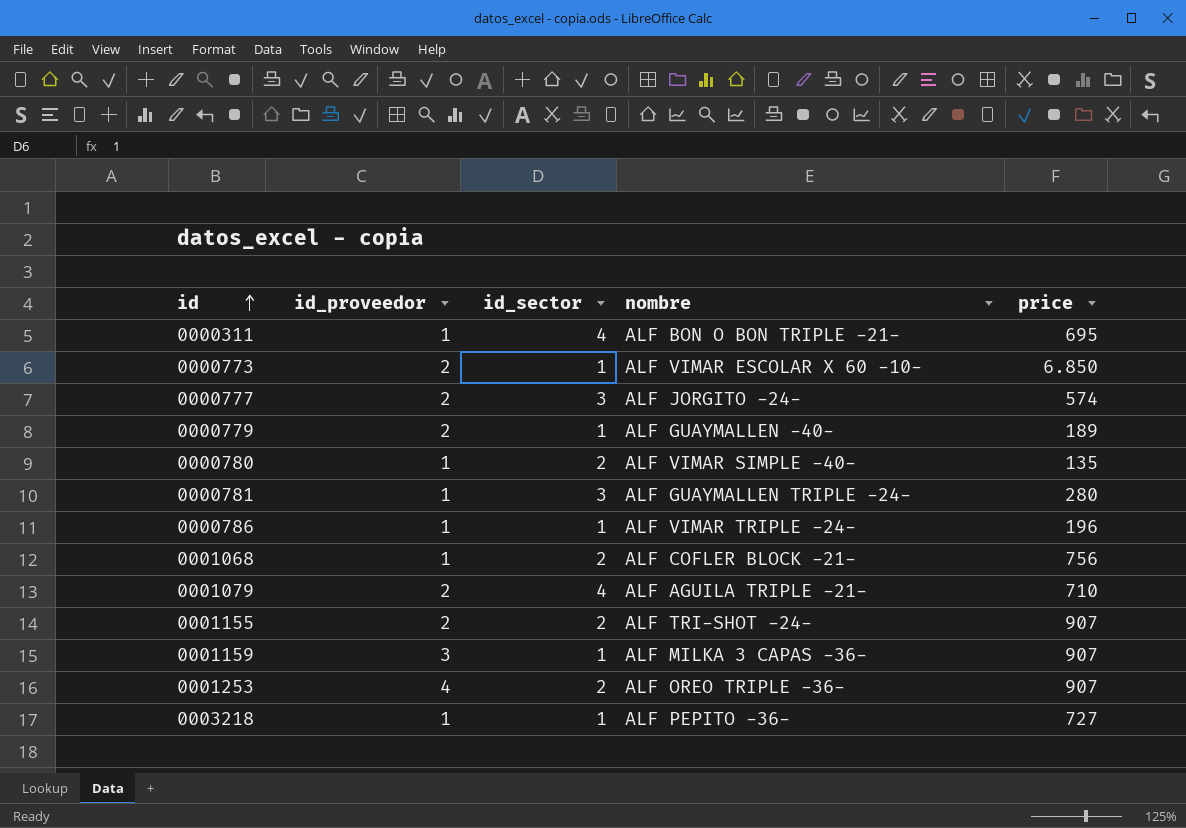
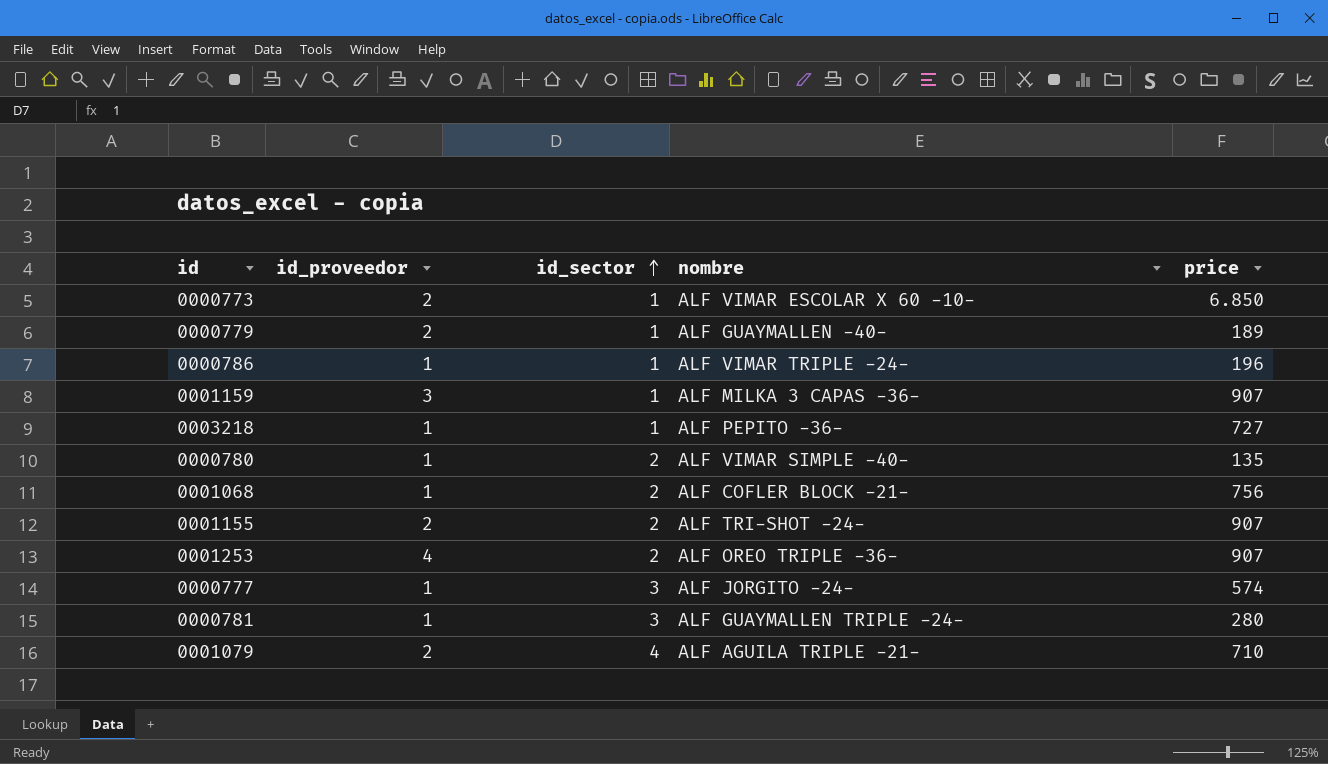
row order: id ascending -> id_sector ascending
row 0000311: 1 | 4 | ALF BON O BON TRIPLE -21- | 695 -> none
0000777 | id_proveedor: 2 -> 1

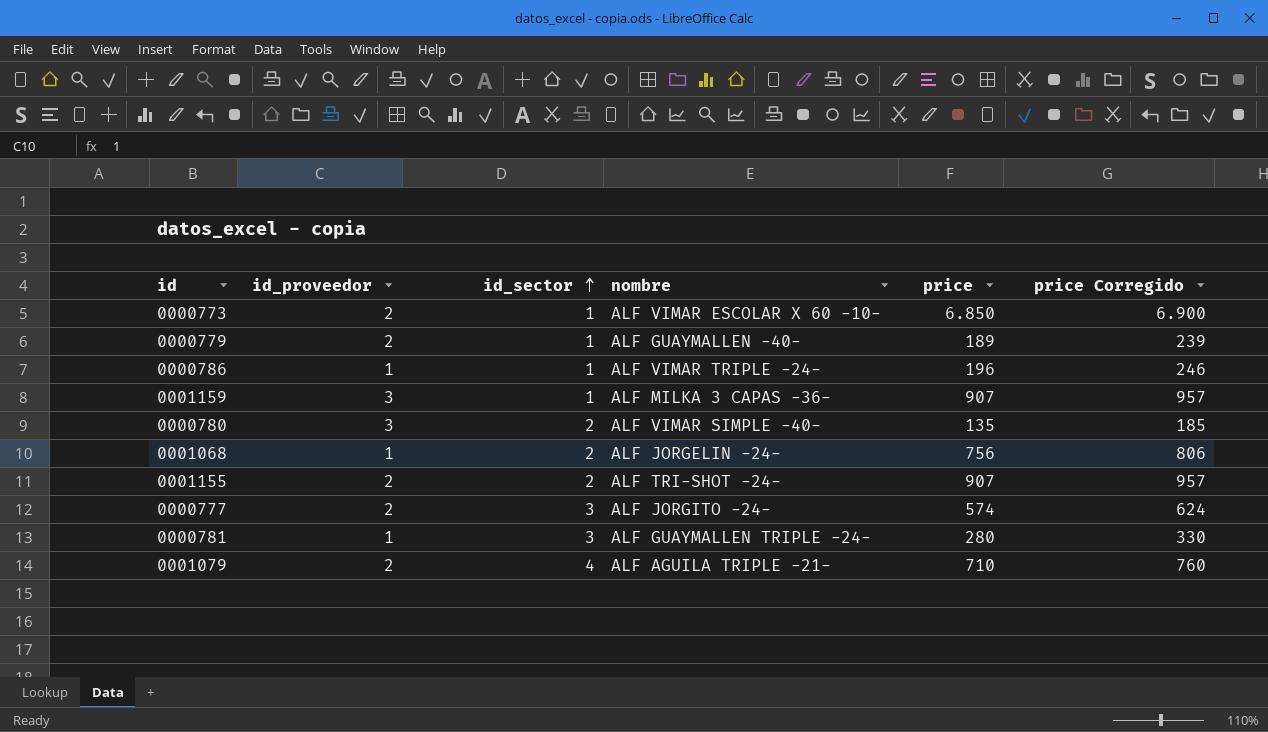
column price Corregido | formula: none -> [price] + 50
row 0003218: 1 | 1 | ALF PEPITO -36- | 727 -> none
row 0001253: 4 | 2 | ALF OREO TRIPLE -36- | 907 -> none
0000780 | id_proveedor: 1 -> 3
0001068 | nombre: ALF COFLER BLOCK -21- -> ALF JORGELIN -24-
0000777 | id_proveedor: 1 -> 2

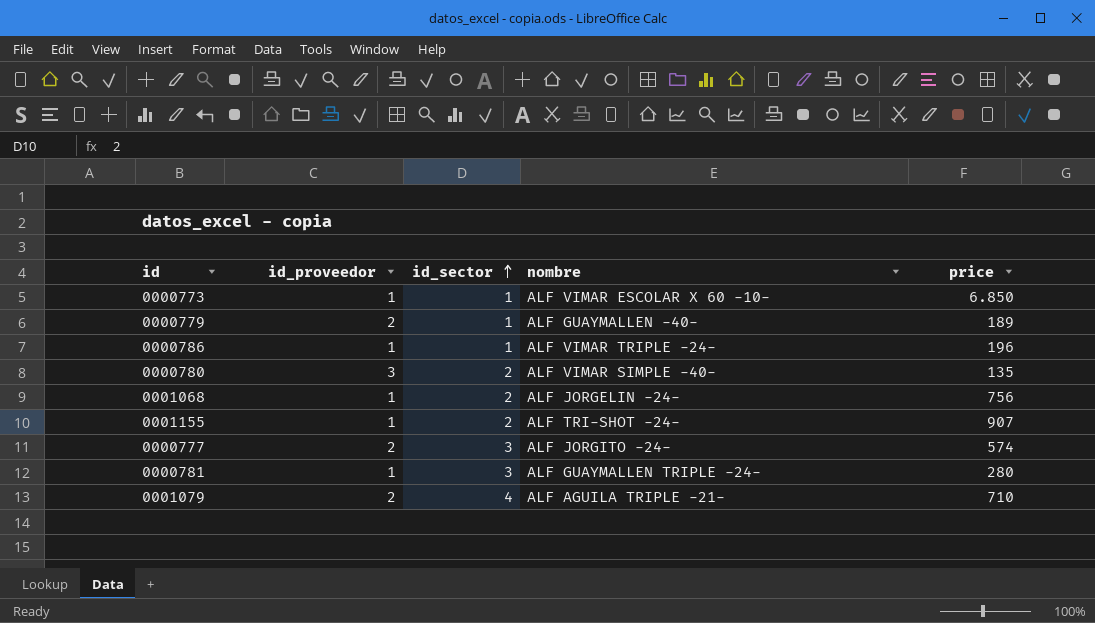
column price Corregido | formula: [price] + 50 -> none
row 0001159: 3 | 1 | ALF MILKA 3 CAPAS -36- | 907 | 957 -> none
0000773 | id_proveedor: 2 -> 1
0001155 | id_proveedor: 2 -> 1

